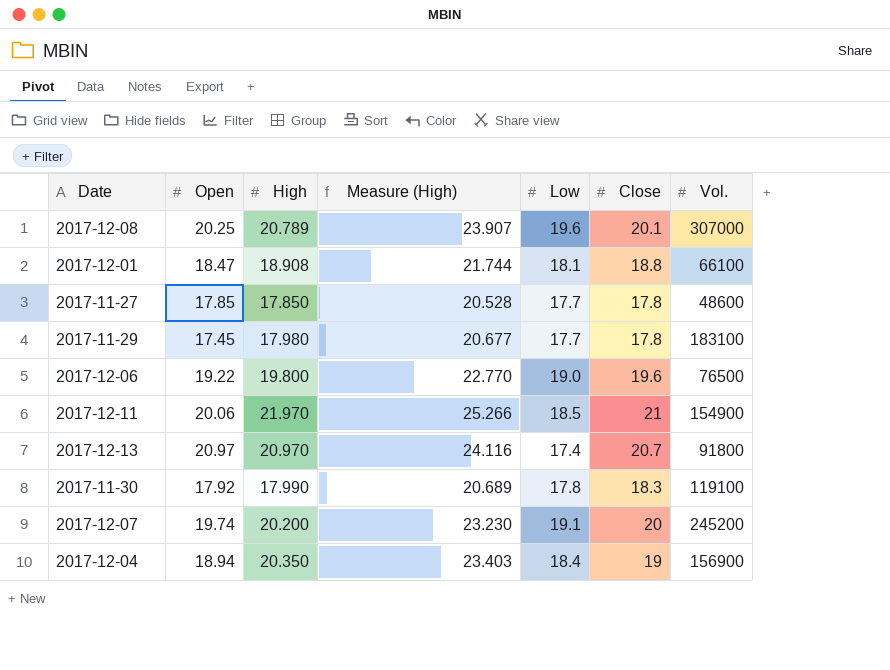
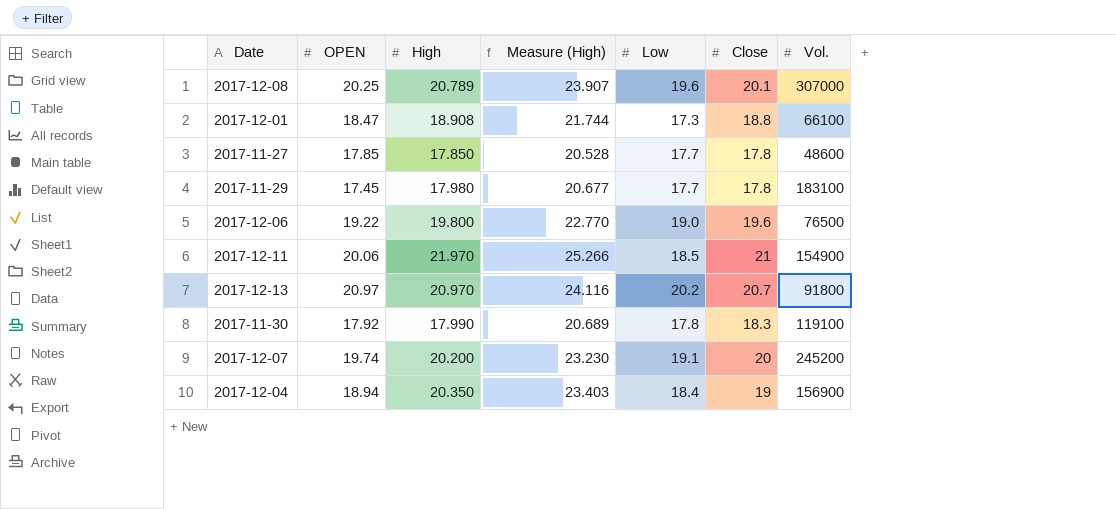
column name: Open -> OPEN
2017-12-01 | Low: 18.1 -> 17.3
2017-12-13 | Low: 17.4 -> 20.2

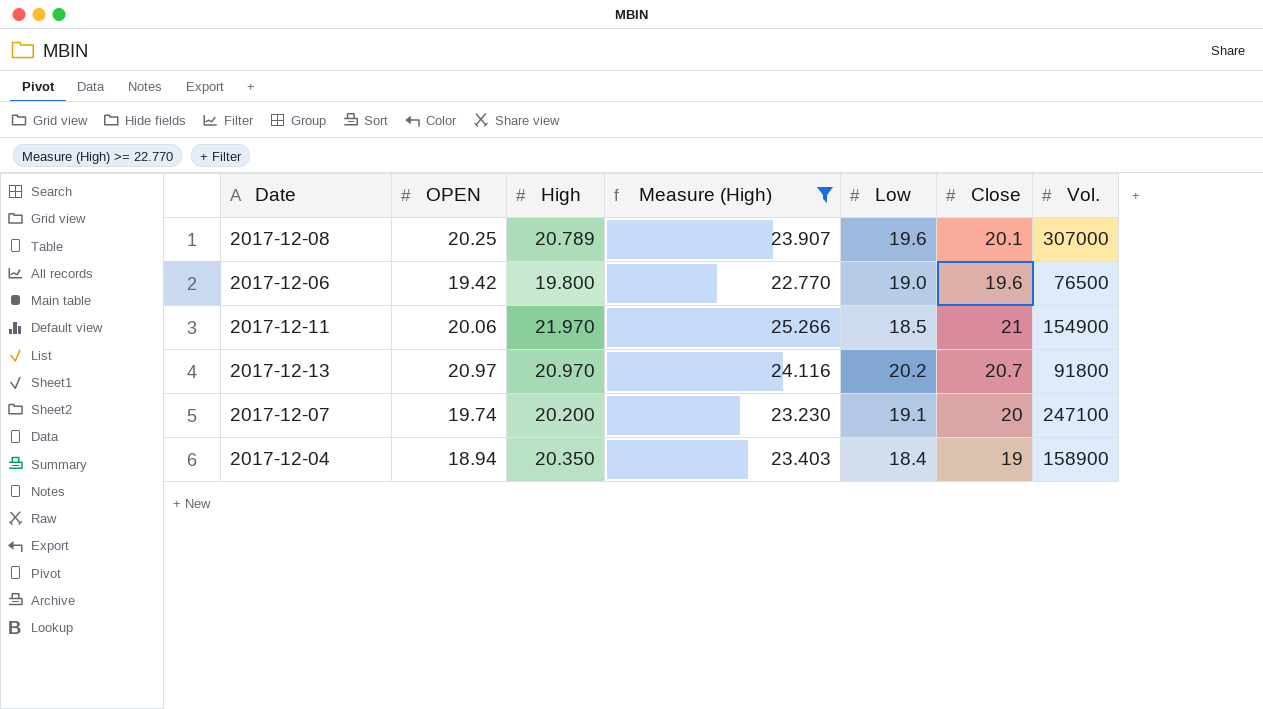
filter: none -> Measure (High) >= 22.770
2017-12-06 | OPEN: 19.22 -> 19.42
2017-12-07 | Vol.: 245200 -> 247100
2017-12-04 | Vol.: 156900 -> 158900

